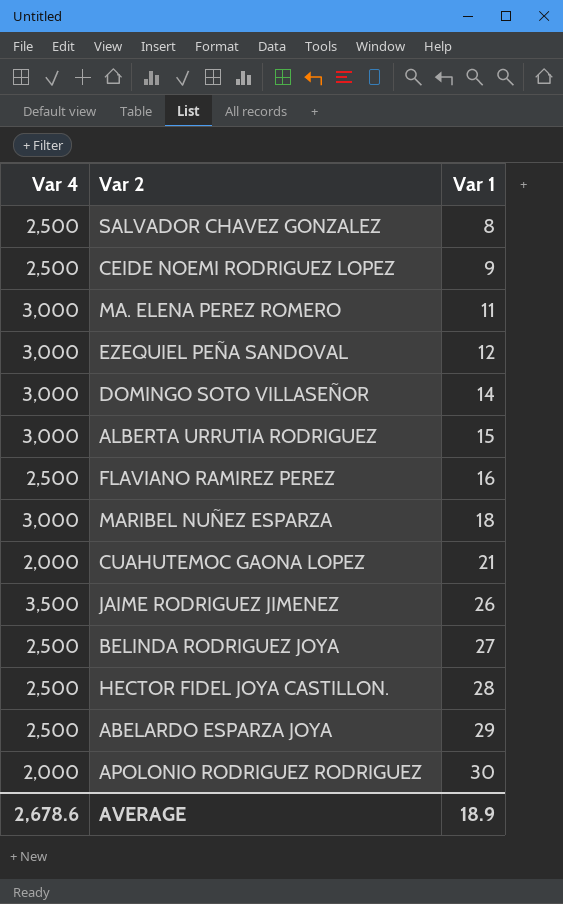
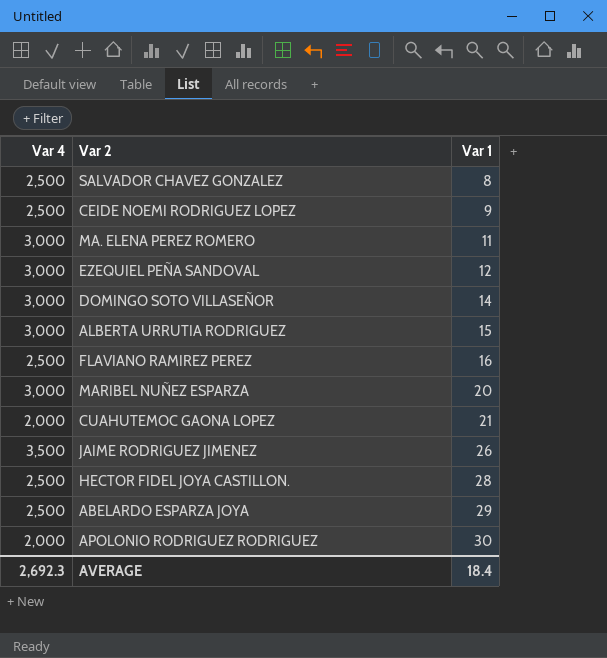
row BELINDA RODRIGUEZ JOYA: 2,500 | 27 -> none
MARIBEL NUÑEZ ESPARZA | Var 1: 18 -> 20
AVERAGE | Var 4: 2,678.6 -> 2,692.3
AVERAGE | Var 1: 18.9 -> 18.4

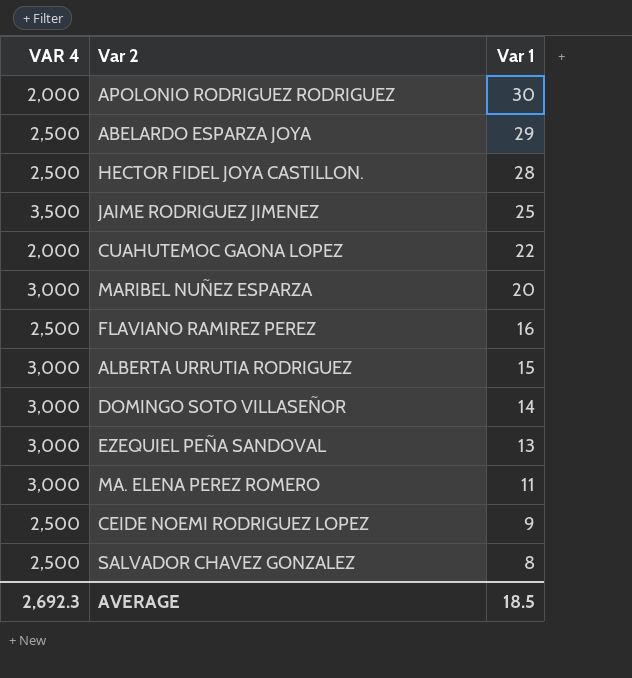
row order: Var 1 ascending -> Var 1 descending
column name: Var 4 -> VAR 4
JAIME RODRIGUEZ JIMENEZ | Var 1: 26 -> 25
CUAHUTEMOC GAONA LOPEZ | Var 1: 21 -> 22
EZEQUIEL PEÑA SANDOVAL | Var 1: 12 -> 13
AVERAGE | Var 1: 18.4 -> 18.5

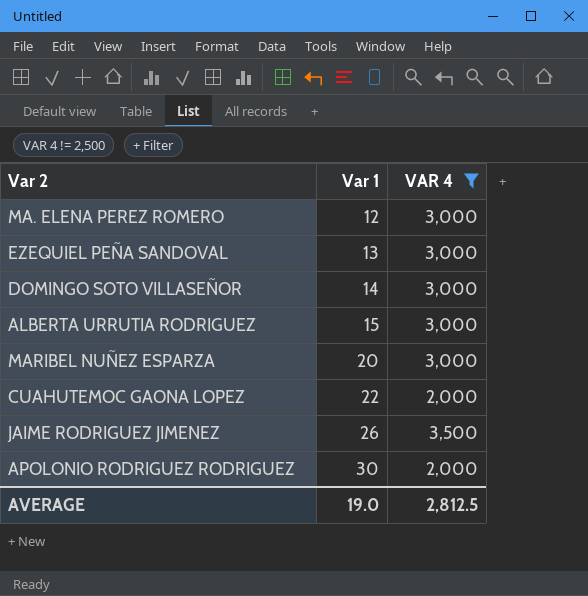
filter: none -> VAR 4 != 2,500
row order: Var 1 descending -> Var 1 ascending
column VAR 4 | position: 1 -> 3
MA. ELENA PEREZ ROMERO | Var 1: 11 -> 12
JAIME RODRIGUEZ JIMENEZ | Var 1: 25 -> 26
AVERAGE | Var 1: 18.5 -> 19.0
AVERAGE | VAR 4: 2,692.3 -> 2,812.5

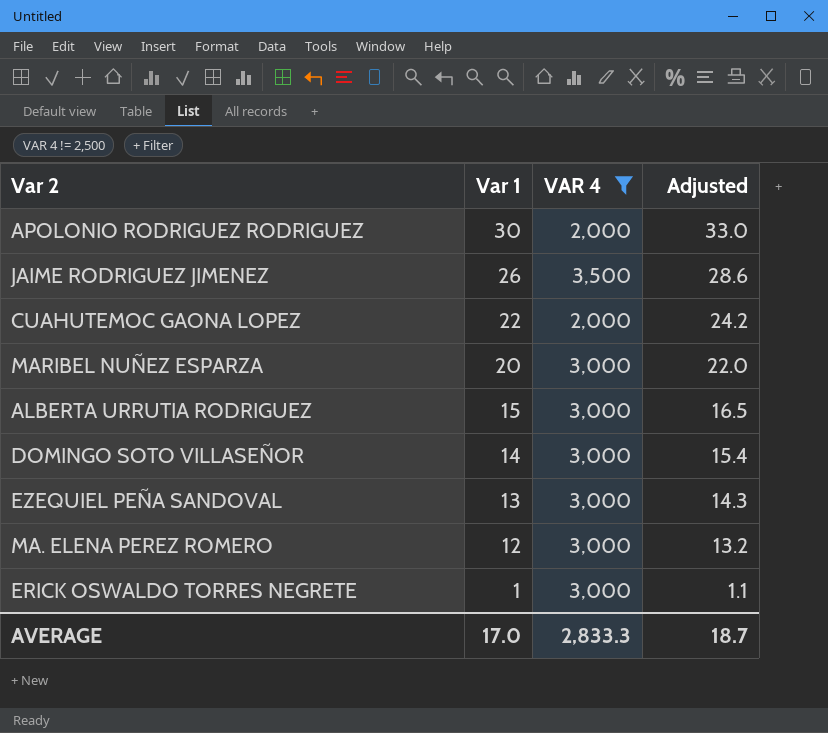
row order: Var 1 ascending -> Var 1 descending
column Adjusted | formula: none -> [Var 1] * 1.1
row ERICK OSWALDO TORRES NEGRETE: none -> 1 | 3,000 | 1.1
AVERAGE | Var 1: 19.0 -> 17.0
AVERAGE | VAR 4: 2,812.5 -> 2,833.3

